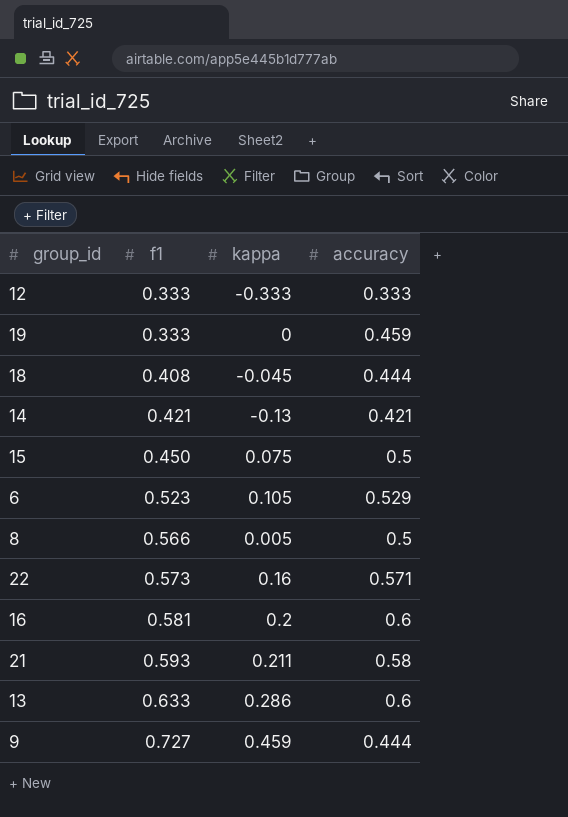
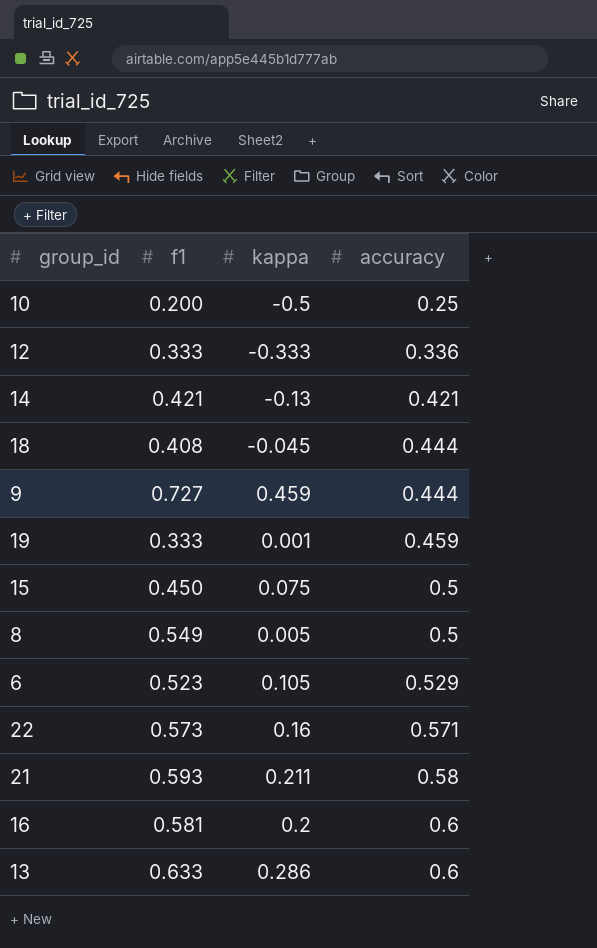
row order: f1 ascending -> accuracy ascending
row 10: none -> 0.200 | -0.5 | 0.25
12 | accuracy: 0.333 -> 0.336
19 | kappa: 0 -> 0.001
8 | f1: 0.566 -> 0.549

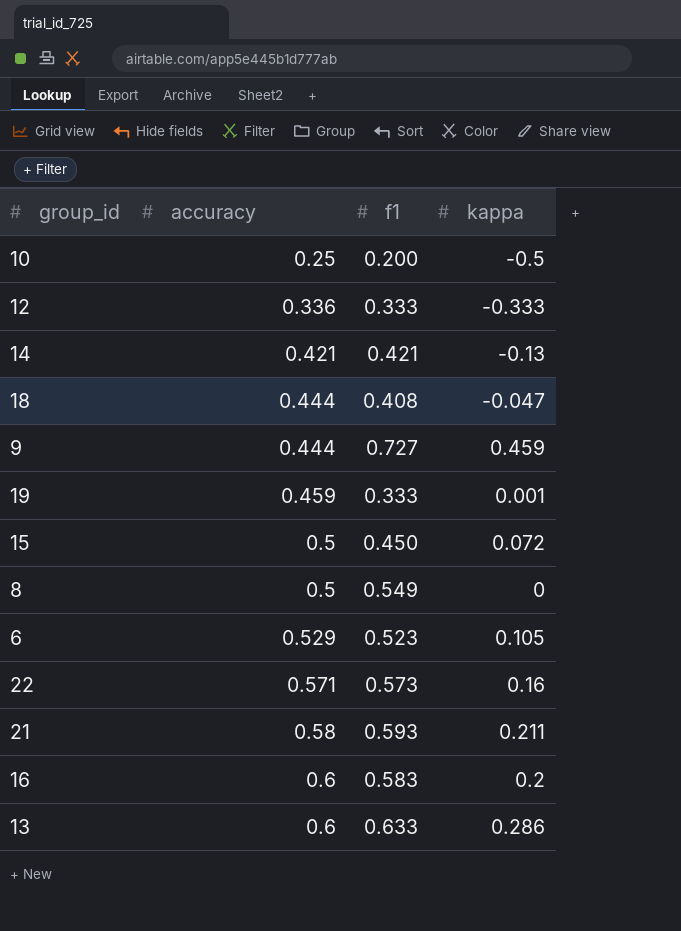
column accuracy | position: 4 -> 2
18 | kappa: -0.045 -> -0.047
15 | kappa: 0.075 -> 0.072
8 | kappa: 0.005 -> 0
16 | f1: 0.581 -> 0.583

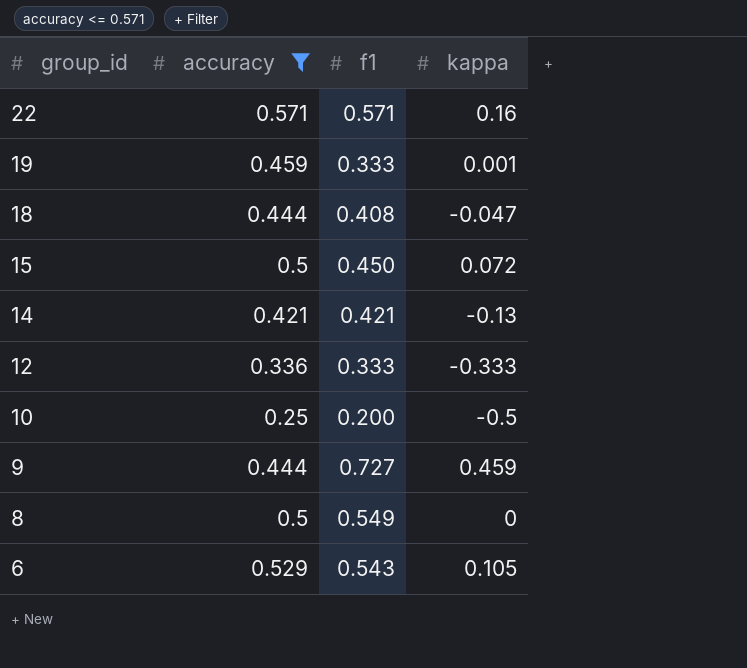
filter: none -> accuracy <= 0.571
row order: accuracy ascending -> group_id descending
22 | f1: 0.573 -> 0.571
6 | f1: 0.523 -> 0.543

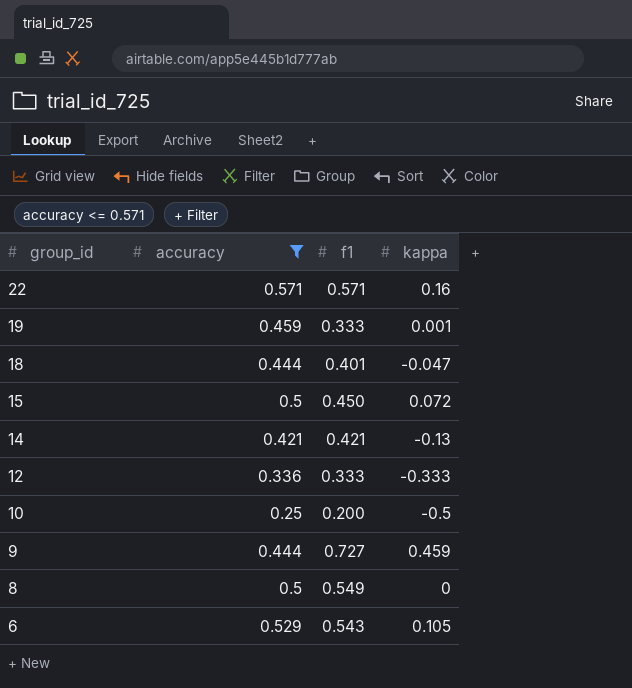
18 | f1: 0.408 -> 0.401

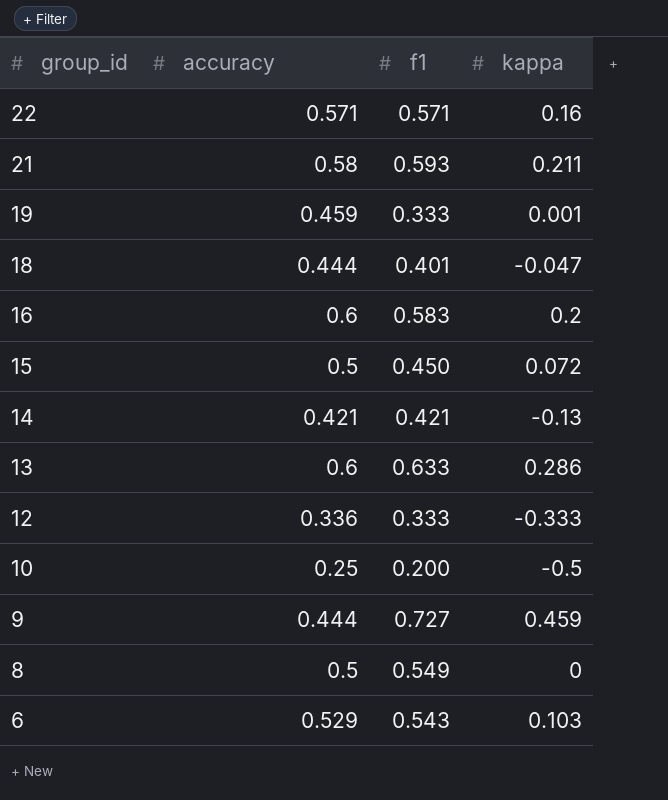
filter: accuracy <= 0.571 -> none
6 | kappa: 0.105 -> 0.103

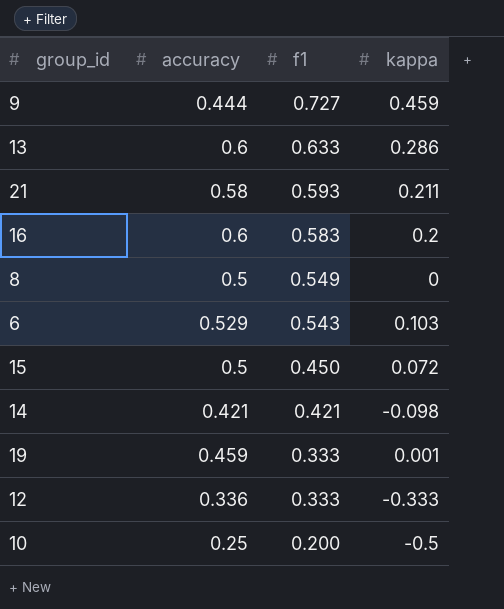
row order: group_id descending -> f1 descending
row 22: 0.571 | 0.571 | 0.16 -> none
row 18: 0.444 | 0.401 | -0.047 -> none
14 | kappa: -0.13 -> -0.098

